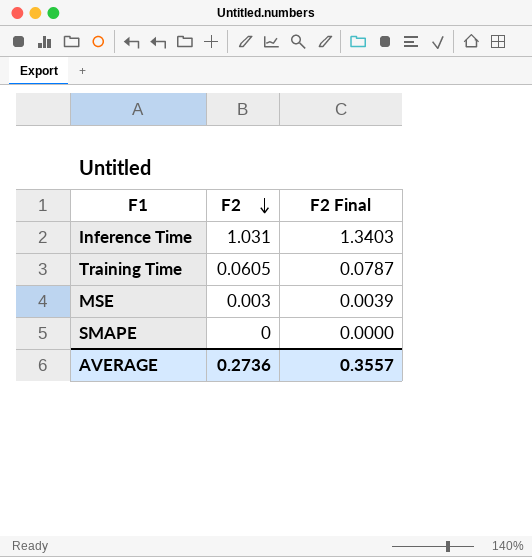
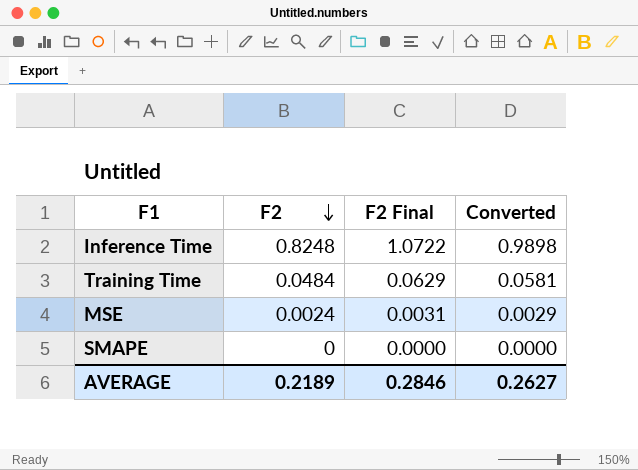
column Converted | formula: none -> [F2] * 1.2
Inference Time | F2: 1.031 -> 0.8248
Inference Time | F2 Final: 1.3403 -> 1.0722
Training Time | F2: 0.0605 -> 0.0484
Training Time | F2 Final: 0.0787 -> 0.0629
MSE | F2: 0.003 -> 0.0024
MSE | F2 Final: 0.0039 -> 0.0031
AVERAGE | F2: 0.2736 -> 0.2189
AVERAGE | F2 Final: 0.3557 -> 0.2846

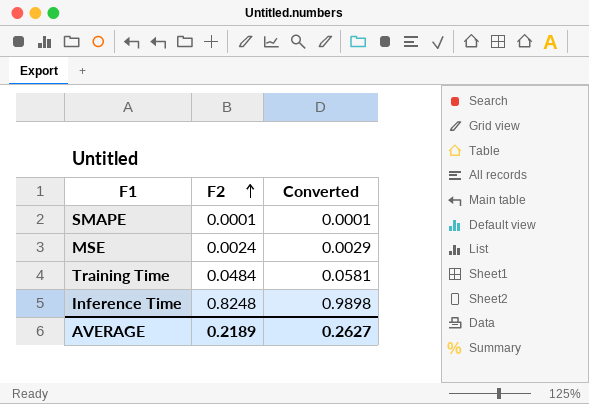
row order: F2 descending -> F2 ascending
column F2 Final | formula: [F2] * 1.3 -> none
SMAPE | F2: 0 -> 0.0001
SMAPE | Converted: 0.0000 -> 0.0001

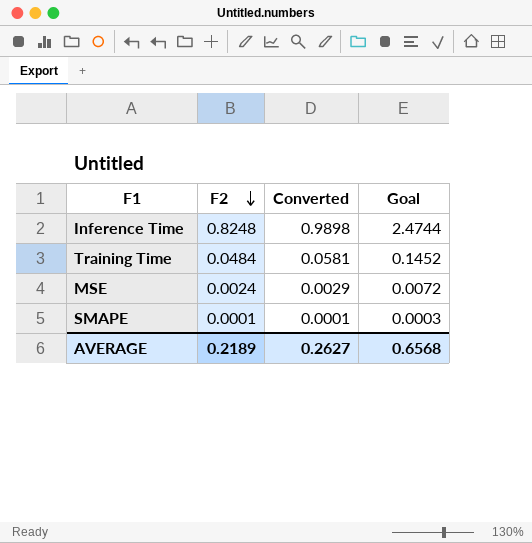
row order: F2 ascending -> F2 descending
column Goal | formula: none -> [F2] * 3

